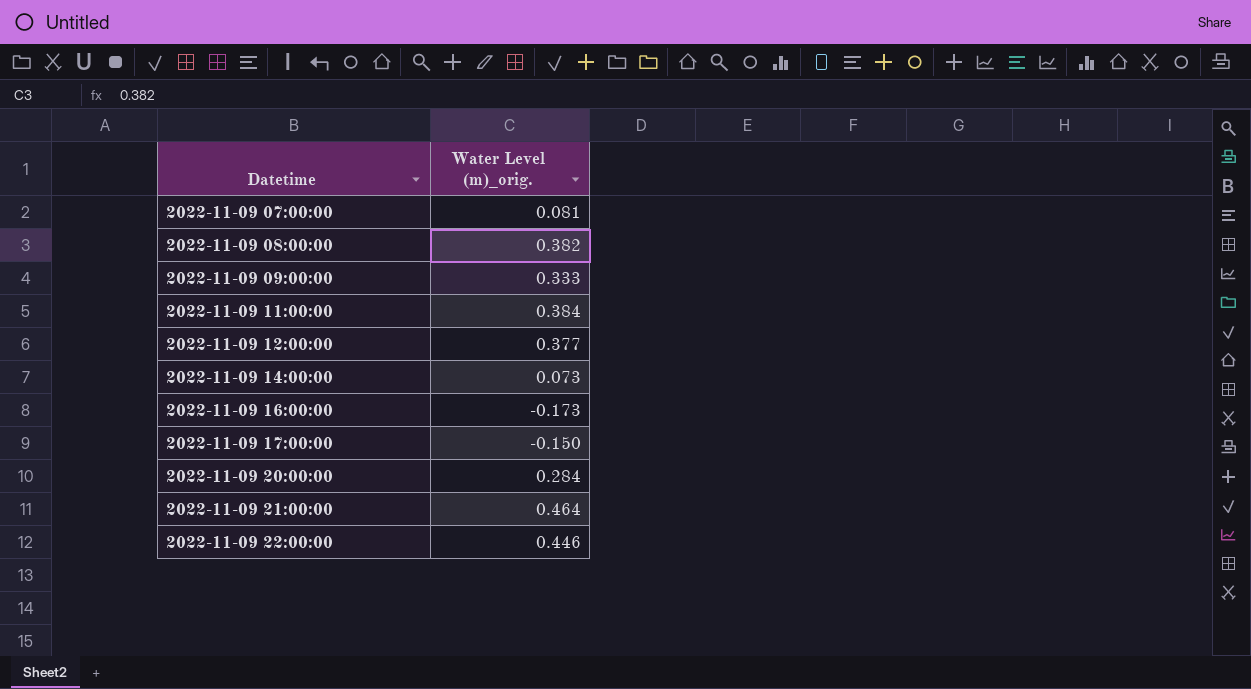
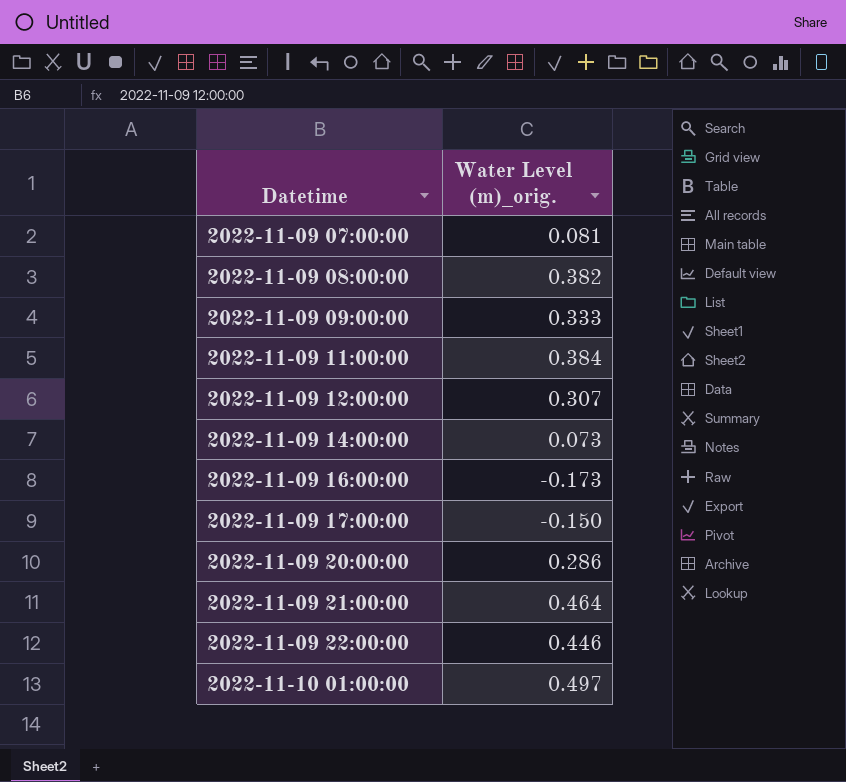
2022-11-09 12:00:00 | Water Level (m)_orig.: 0.377 -> 0.307
2022-11-09 20:00:00 | Water Level (m)_orig.: 0.284 -> 0.286
row 2022-11-10 01:00:00: none -> 0.497

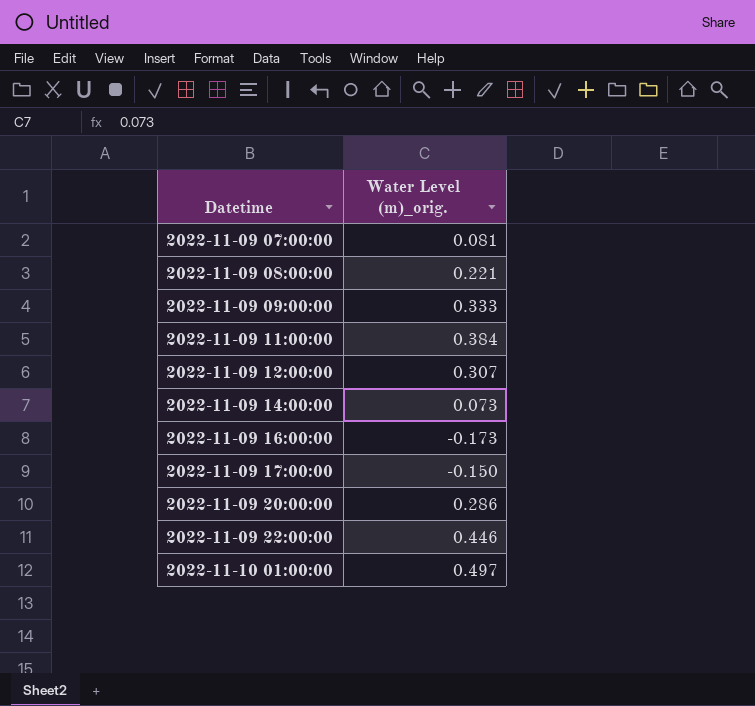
row 2022-11-09 21:00:00: 0.464 -> none
2022-11-09 08:00:00 | Water Level (m)_orig.: 0.382 -> 0.221

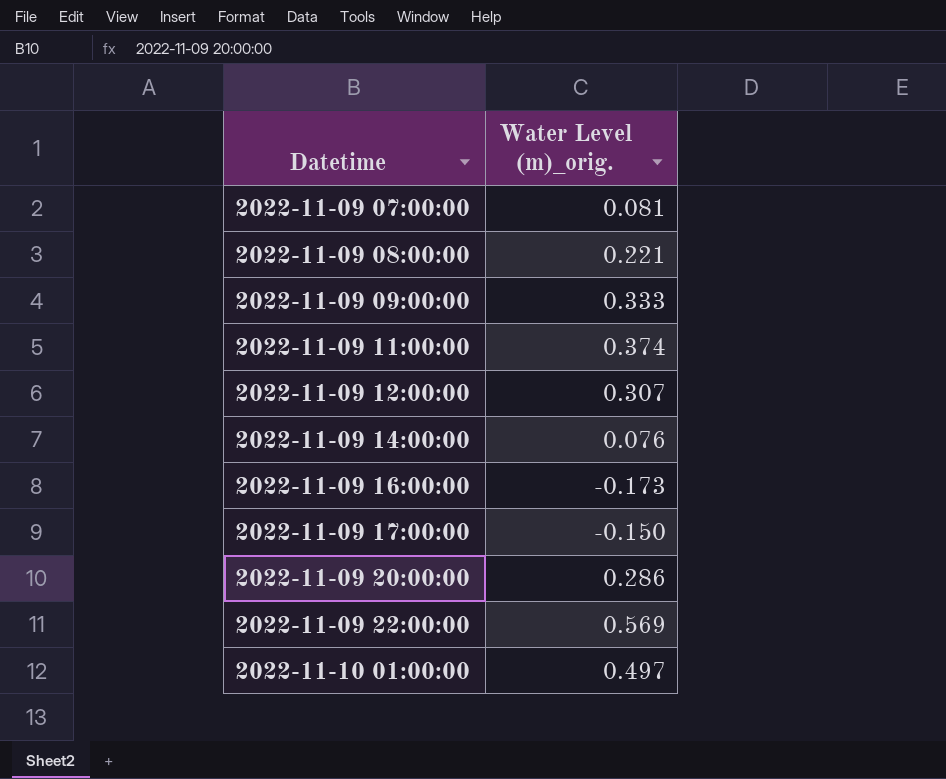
2022-11-09 11:00:00 | Water Level (m)_orig.: 0.384 -> 0.374
2022-11-09 14:00:00 | Water Level (m)_orig.: 0.073 -> 0.076
2022-11-09 22:00:00 | Water Level (m)_orig.: 0.446 -> 0.569

